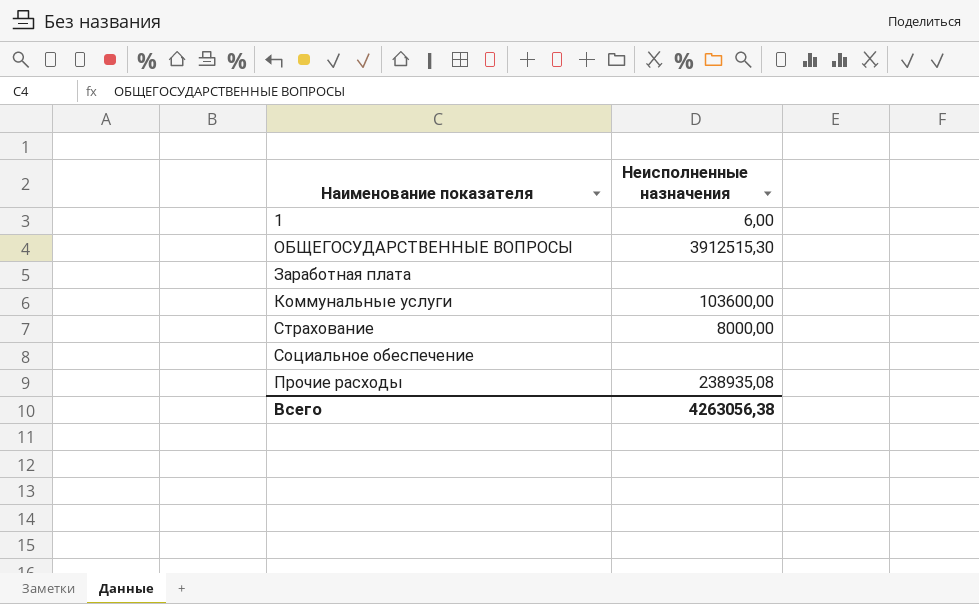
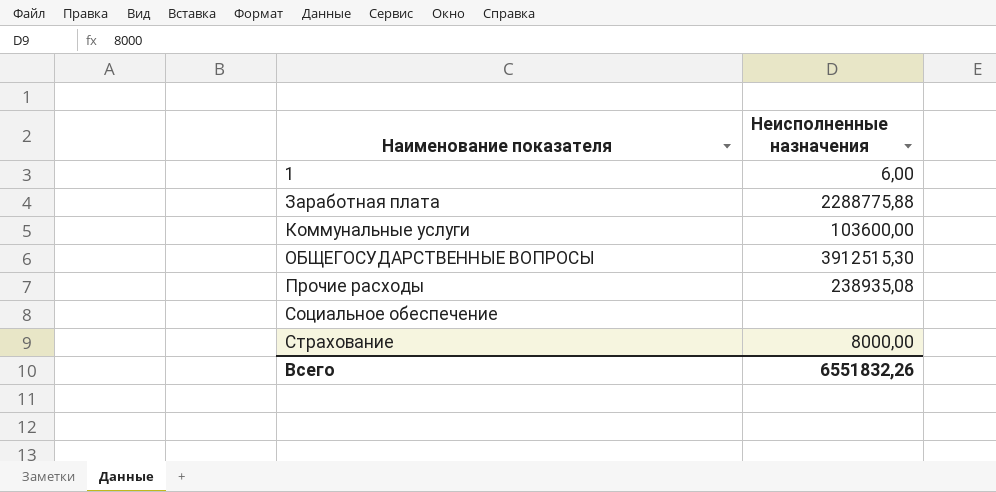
row order: none -> Наименование показателя ascending
Заработная плата | Неисполненные назначения: none -> 2288775,88
Всего | Неисполненные назначения: 4263056,38 -> 6551832,26

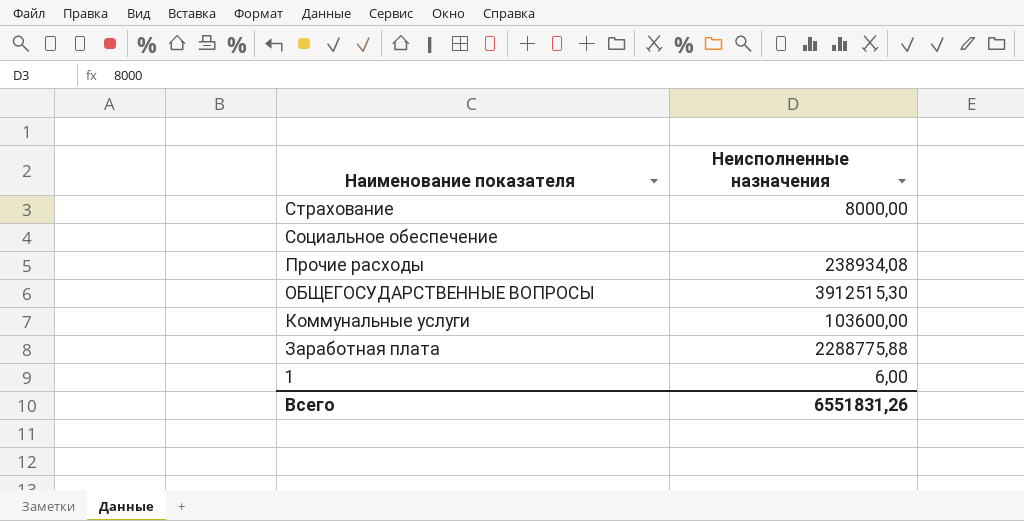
row order: Наименование показателя ascending -> Наименование показателя descending
Прочие расходы | Неисполненные назначения: 238935,08 -> 238934,08
Всего | Неисполненные назначения: 6551832,26 -> 6551831,26

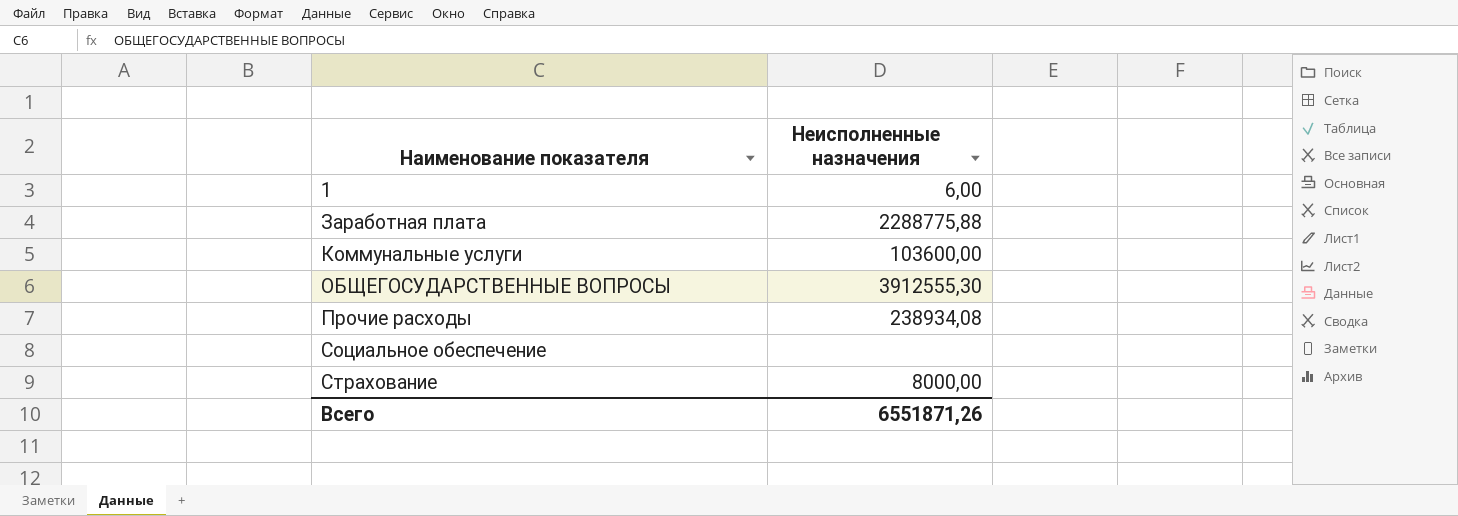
row order: Наименование показателя descending -> Наименование показателя ascending
ОБЩЕГОСУДАРСТВЕННЫЕ ВОПРОСЫ | Неисполненные назначения: 3912515,30 -> 3912555,30
Всего | Неисполненные назначения: 6551831,26 -> 6551871,26

